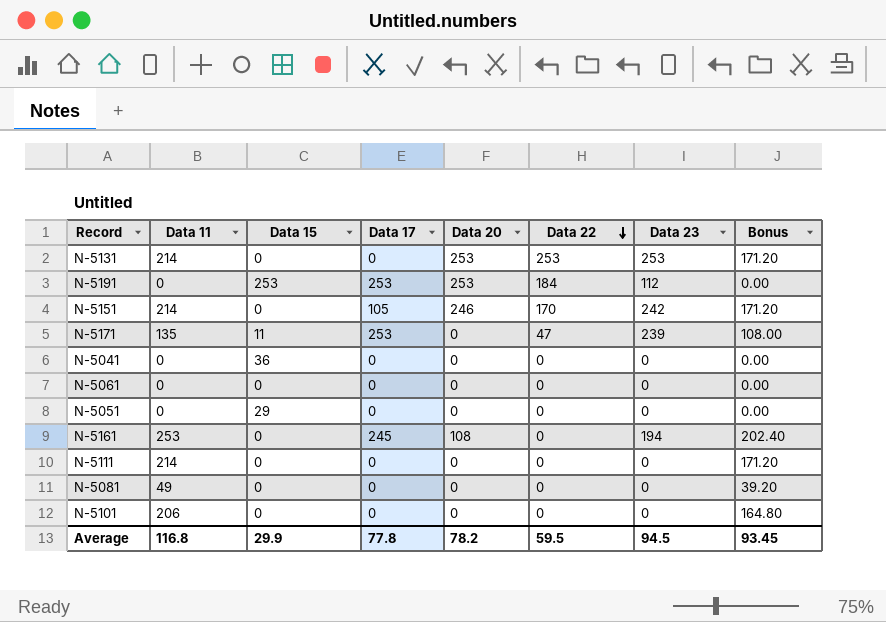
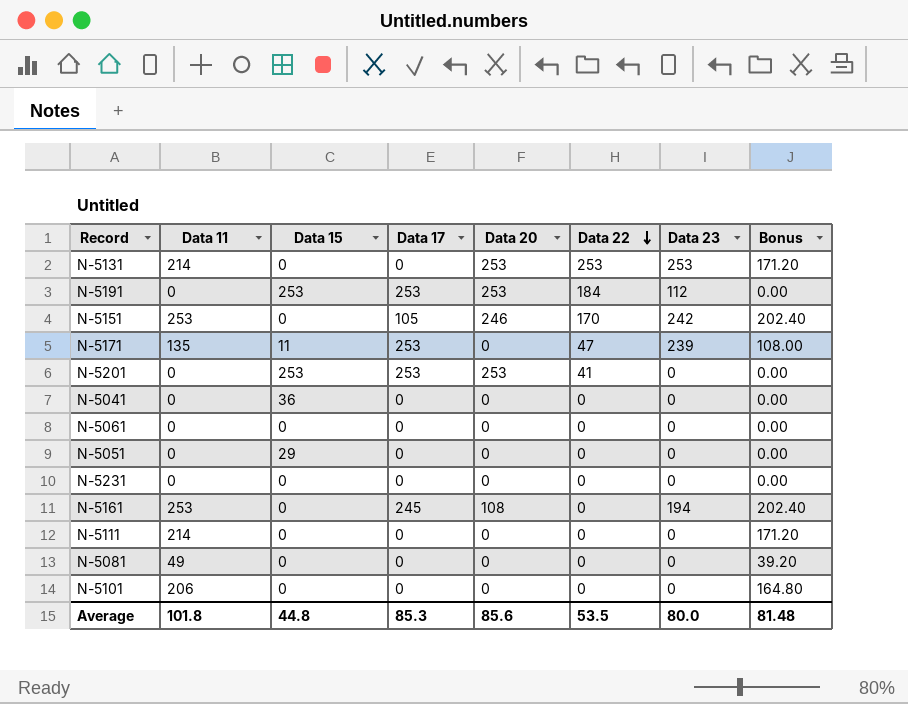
N-5151 | Data 11: 214 -> 253
N-5151 | Bonus: 171.20 -> 202.40
row N-5201: none -> 0 | 253 | 253 | 253 | 41 | 0 | 0.00
row N-5231: none -> 0 | 0 | 0 | 0 | 0 | 0 | 0.00
Average | Data 11: 116.8 -> 101.8
Average | Data 15: 29.9 -> 44.8
Average | Data 17: 77.8 -> 85.3
Average | Data 20: 78.2 -> 85.6
Average | Data 22: 59.5 -> 53.5
Average | Data 23: 94.5 -> 80.0
Average | Bonus: 93.45 -> 81.48

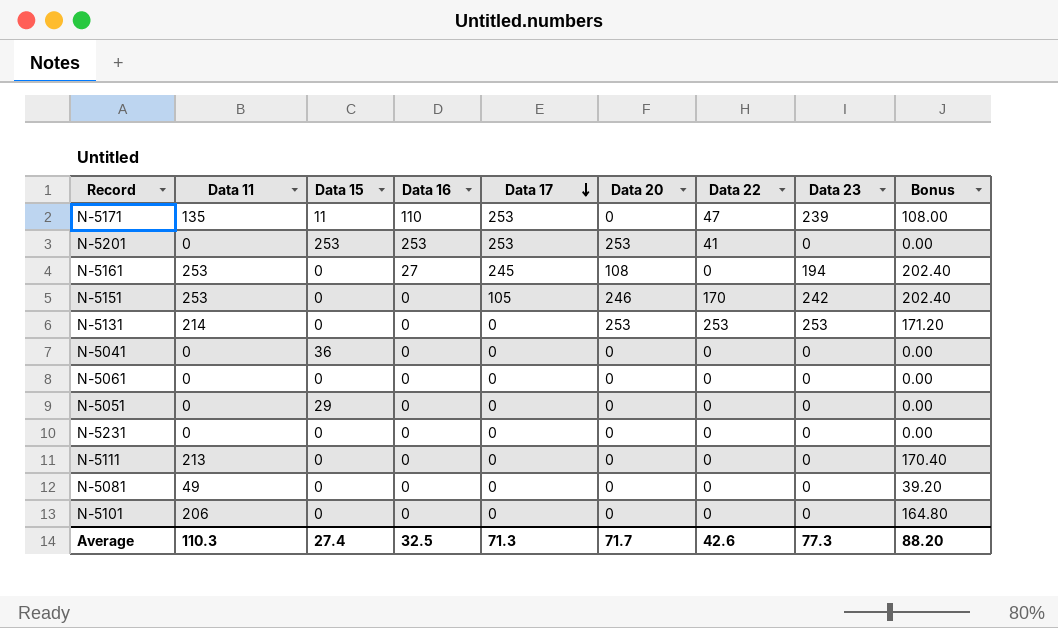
row order: Data 22 descending -> Data 17 descending
column Data 16 | position: none -> 4
row N-5191: 0 | 253 | 253 | 253 | 184 | 112 | 0.00 -> none
N-5111 | Data 11: 214 -> 213
N-5111 | Bonus: 171.20 -> 170.40
Average | Data 11: 101.8 -> 110.3
Average | Data 15: 44.8 -> 27.4
Average | Data 17: 85.3 -> 71.3
Average | Data 20: 85.6 -> 71.7
Average | Data 22: 53.5 -> 42.6
Average | Data 23: 80.0 -> 77.3
Average | Bonus: 81.48 -> 88.20

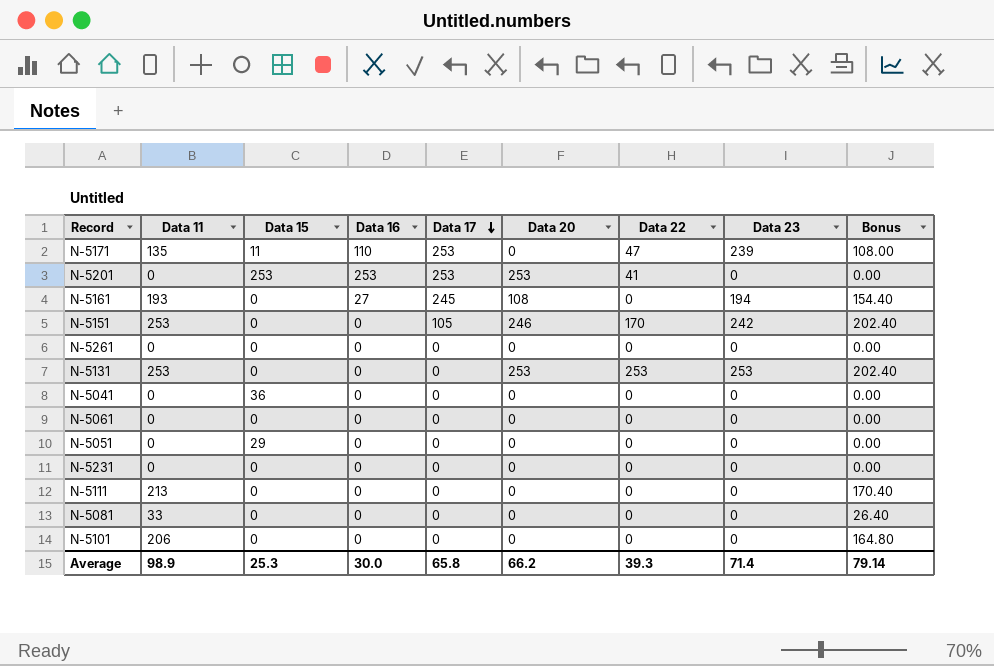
N-5161 | Data 11: 253 -> 193
N-5161 | Bonus: 202.40 -> 154.40
row N-5261: none -> 0 | 0 | 0 | 0 | 0 | 0 | 0 | 0.00
N-5131 | Data 11: 214 -> 253
N-5131 | Bonus: 171.20 -> 202.40
N-5081 | Data 11: 49 -> 33
N-5081 | Bonus: 39.20 -> 26.40
Average | Data 11: 110.3 -> 98.9
Average | Data 15: 27.4 -> 25.3
Average | Data 16: 32.5 -> 30.0
Average | Data 17: 71.3 -> 65.8
Average | Data 20: 71.7 -> 66.2
Average | Data 22: 42.6 -> 39.3
Average | Data 23: 77.3 -> 71.4
Average | Bonus: 88.20 -> 79.14

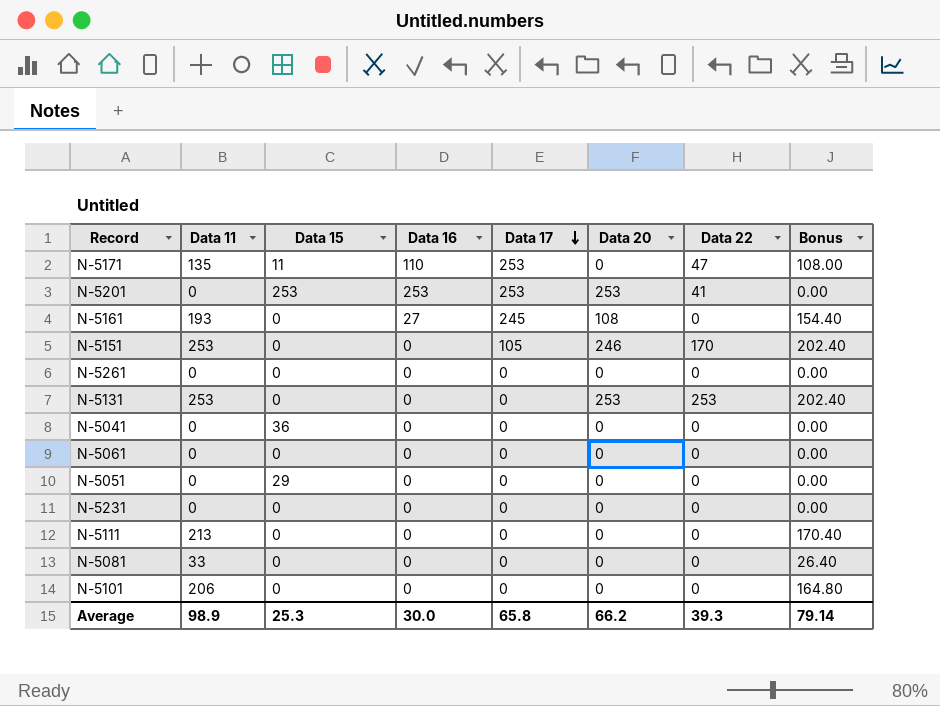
column Data 23 | position: 8 -> none

